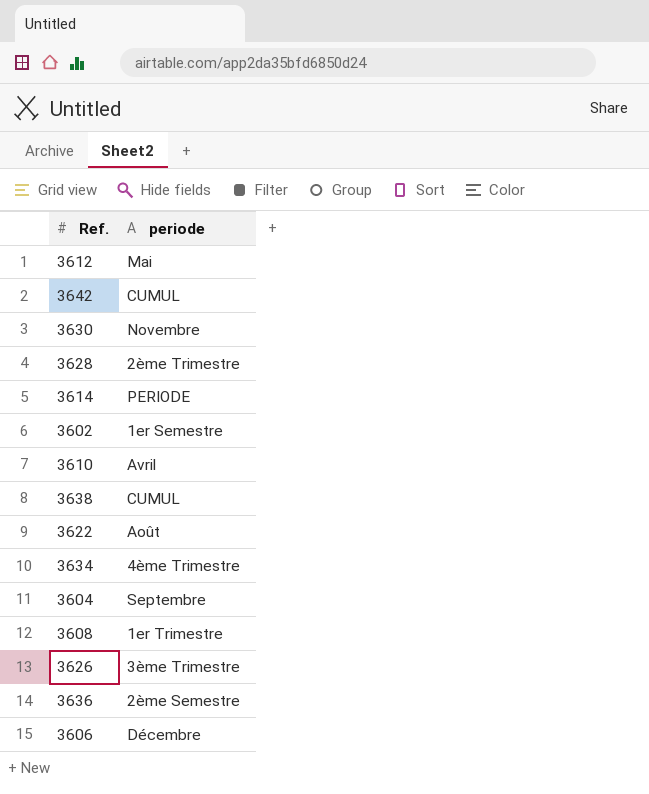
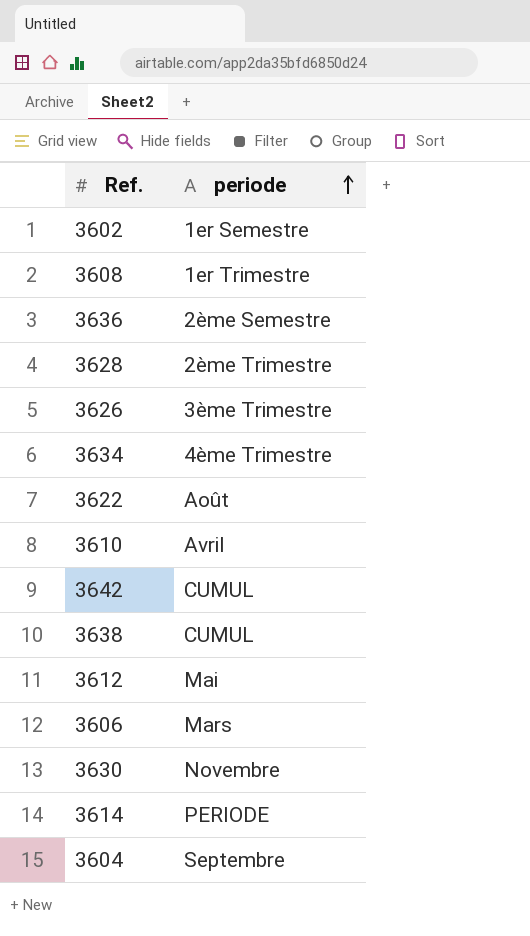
row order: none -> periode ascending
3606 | periode: Décembre -> Mars

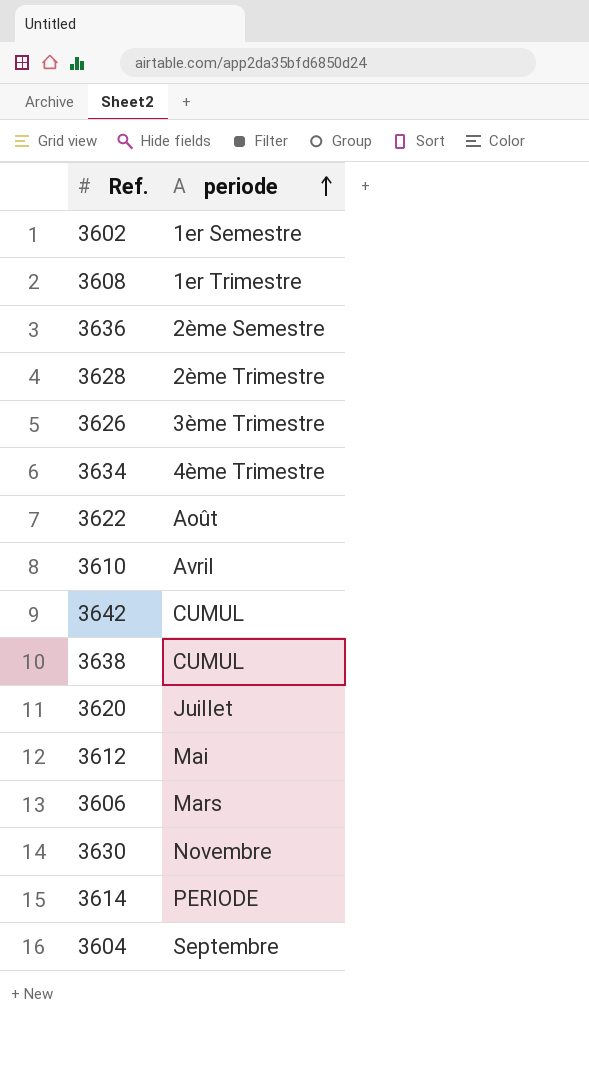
row 3620: none -> Juillet

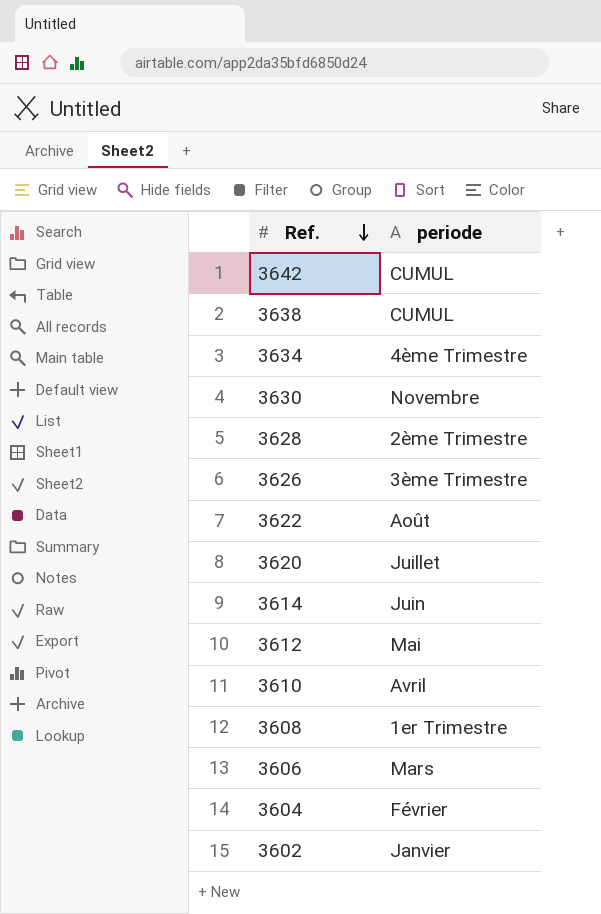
row order: periode ascending -> Ref. descending
row 3636: 2ème Semestre -> none
3614 | periode: PERIODE -> Juin
3604 | periode: Septembre -> Février
3602 | periode: 1er Semestre -> Janvier

